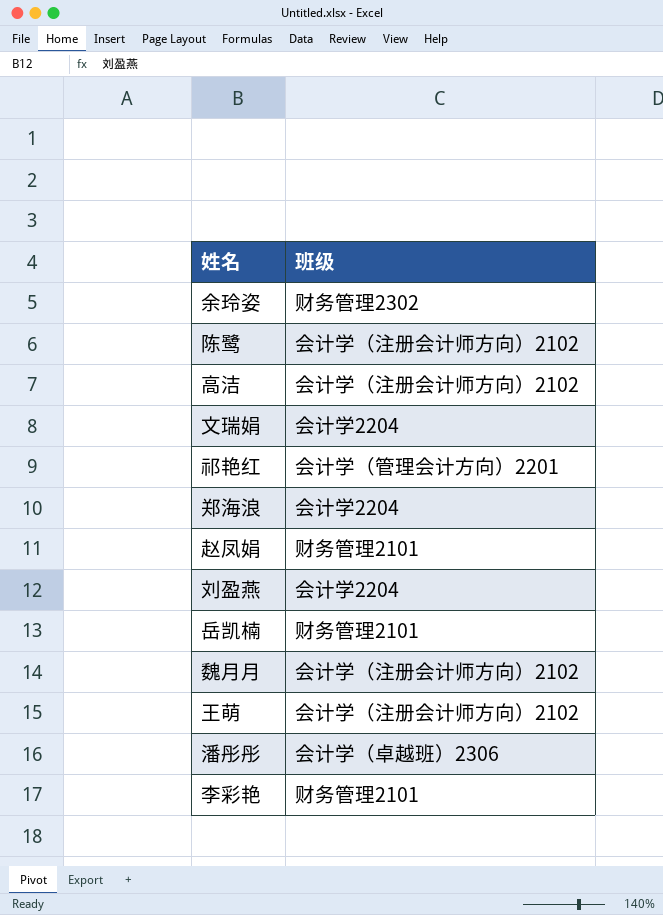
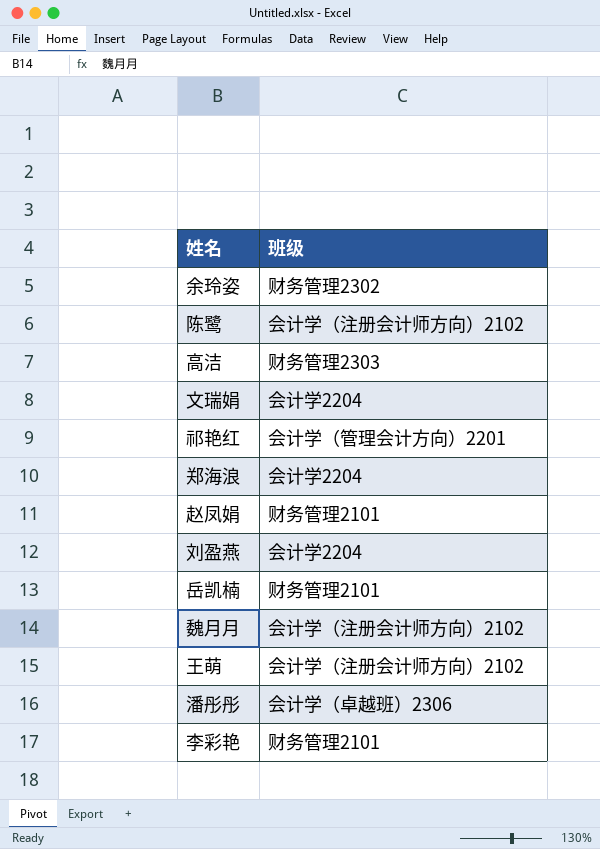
高洁 | 班级: 会计学（注册会计师方向）2102 -> 财务管理2303

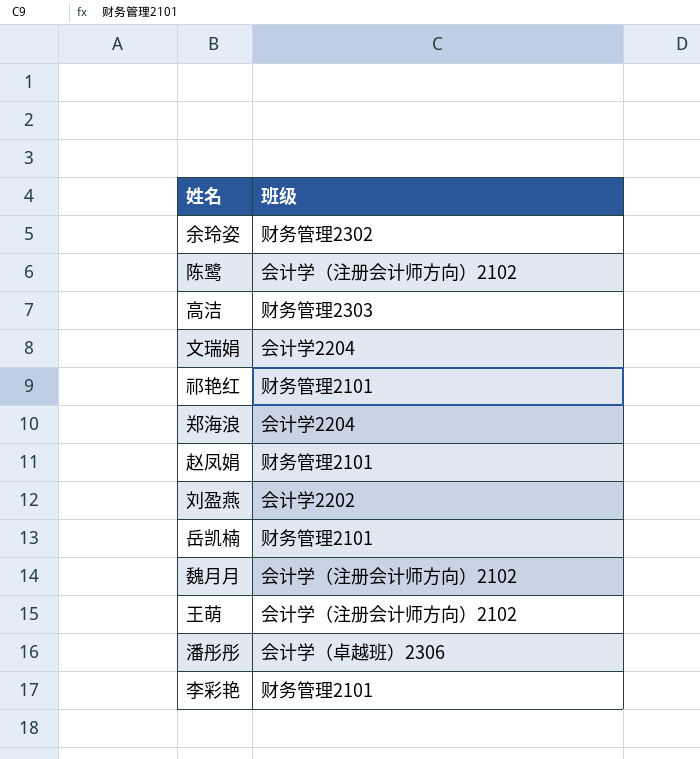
祁艳红 | 班级: 会计学（管理会计方向）2201 -> 财务管理2101
刘盈燕 | 班级: 会计学2204 -> 会计学2202

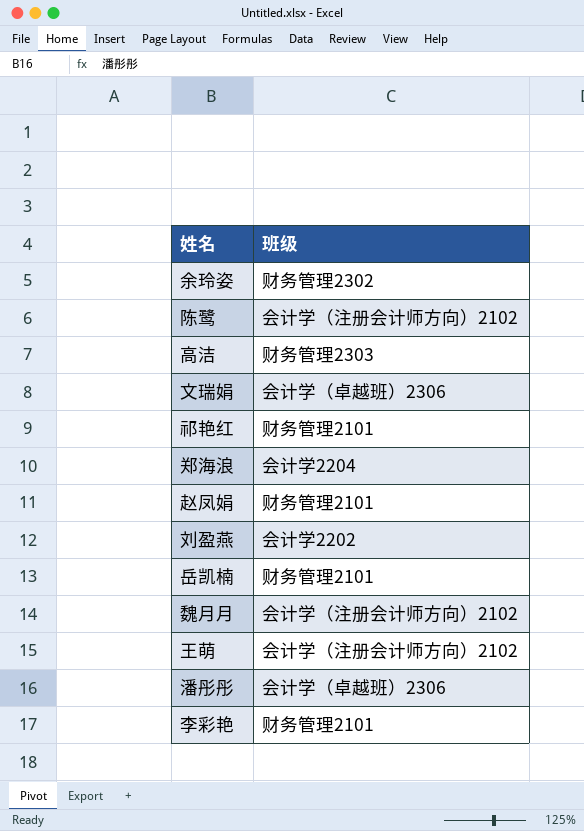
文瑞娟 | 班级: 会计学2204 -> 会计学（卓越班）2306

